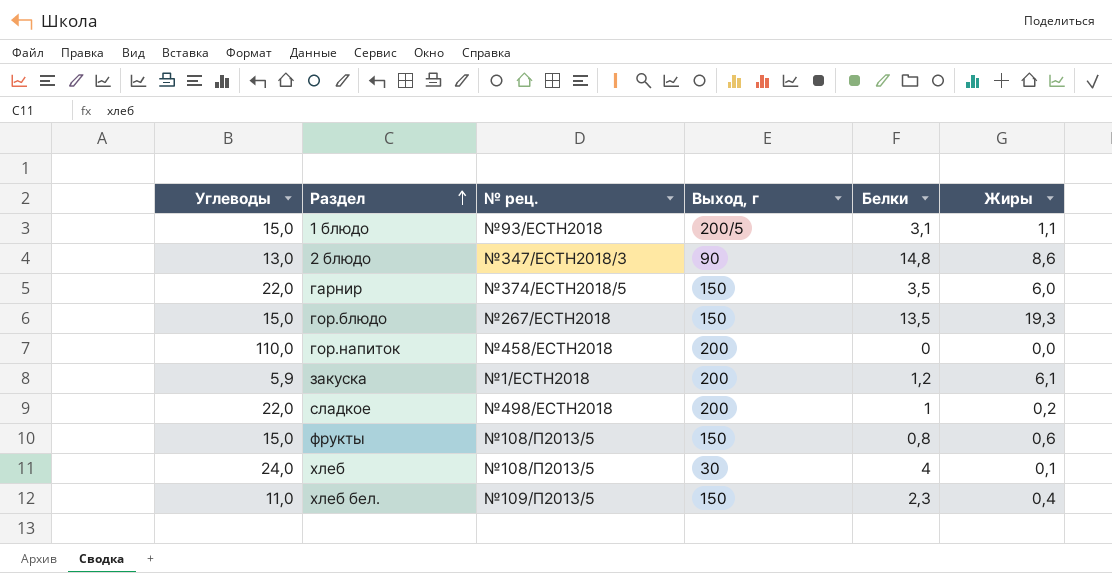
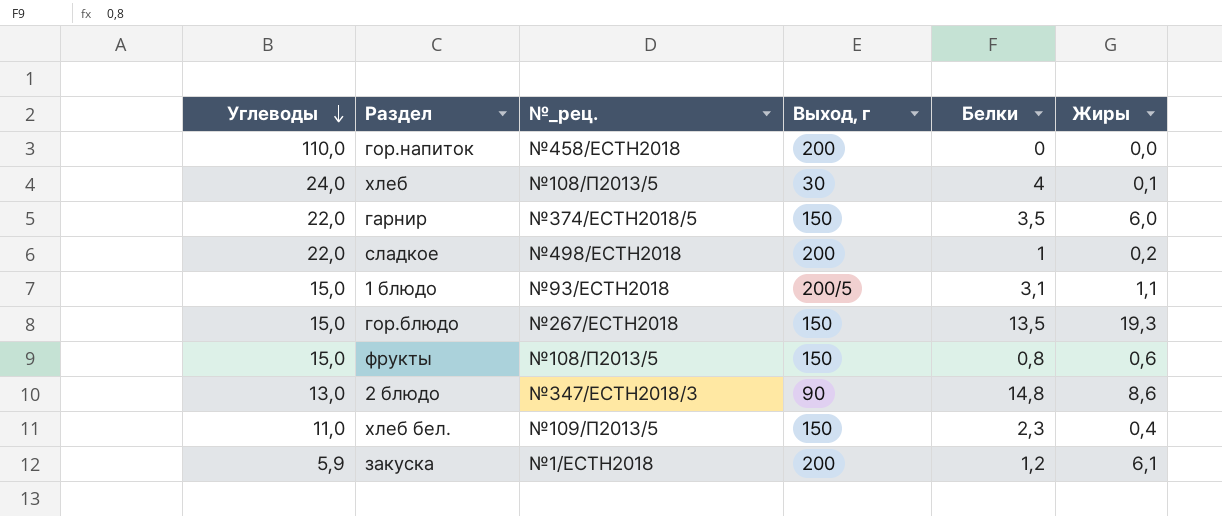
row order: Раздел ascending -> Углеводы descending
column name: № рец. -> №_рец.

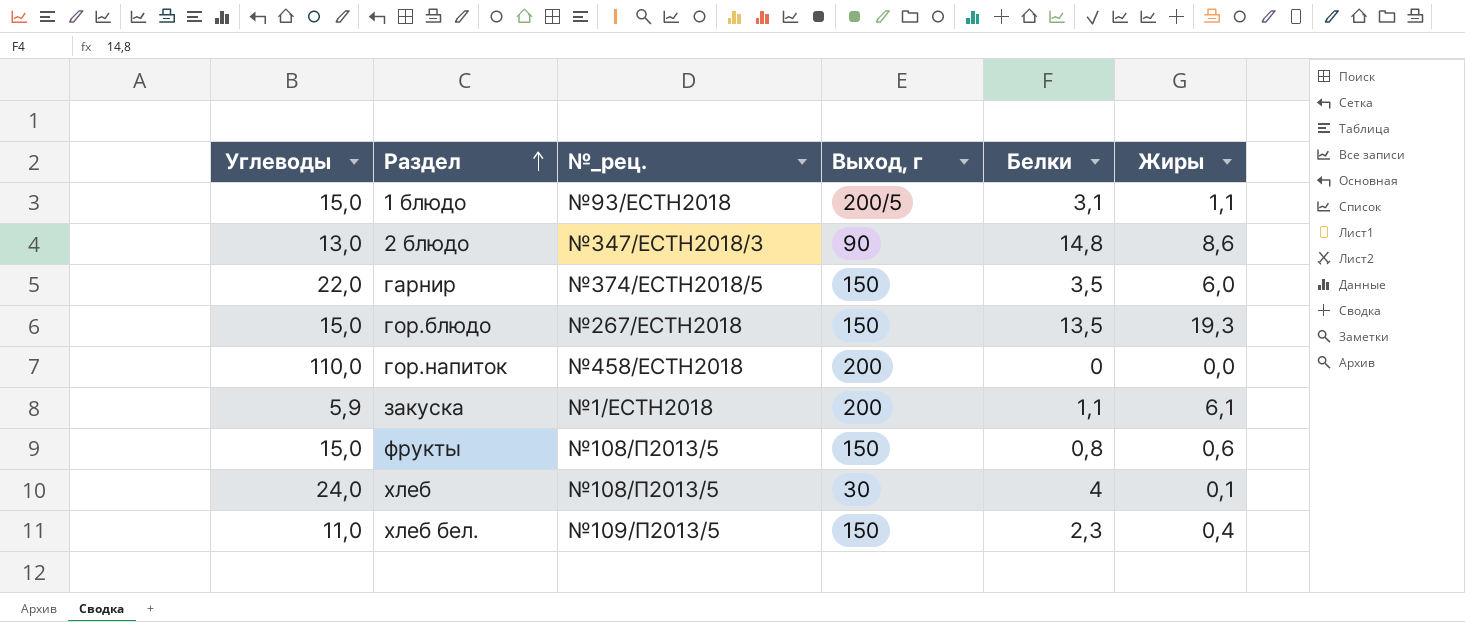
row order: Углеводы descending -> Раздел ascending
row сладкое: 22,0 | №498/ЕСТН2018 | 200 | 1 | 0,2 -> none
закуска | Белки: 1,2 -> 1,1

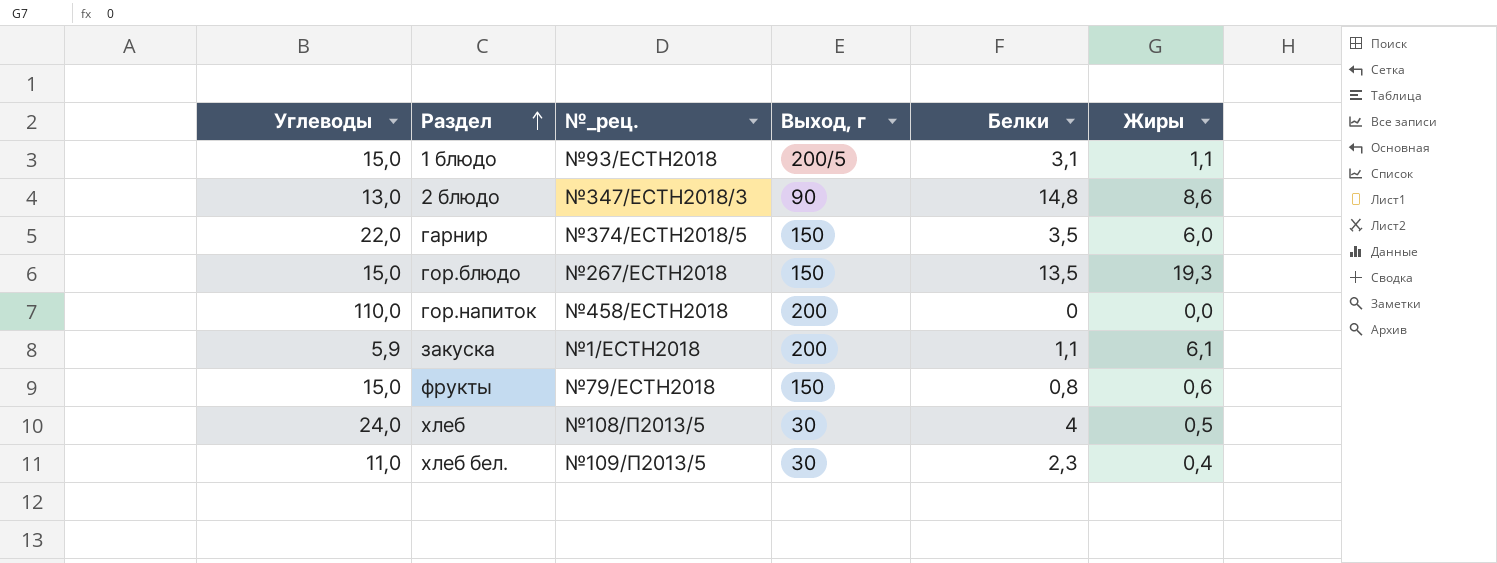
фрукты | №_рец.: №108/П2013/5 -> №79/ЕСТН2018
хлеб | Жиры: 0,1 -> 0,5
хлеб бел. | Выход, г: 150 -> 30

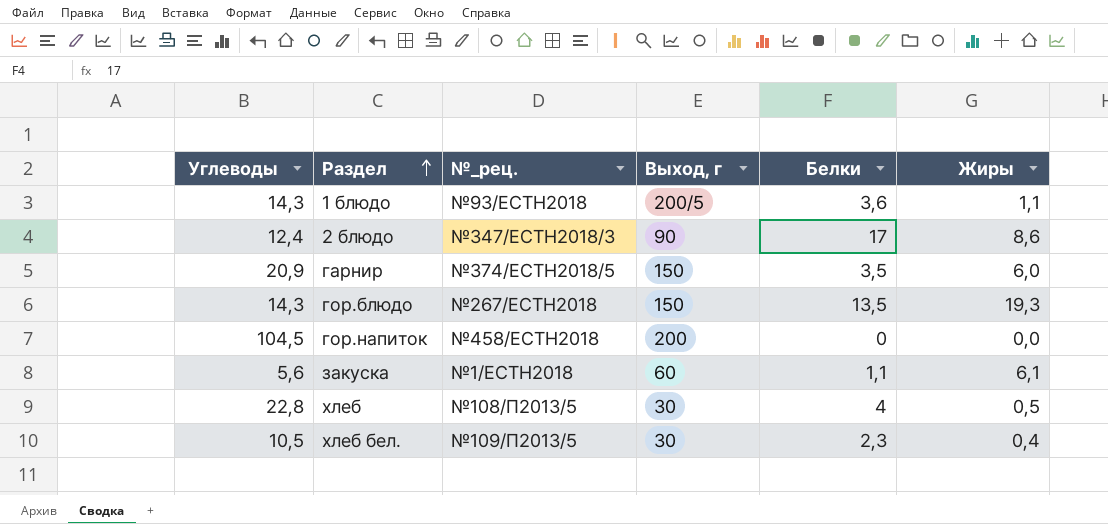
row фрукты: 15,0 | №79/ЕСТН2018 | 150 | 0,8 | 0,6 -> none
1 блюдо | Углеводы: 15,0 -> 14,3
1 блюдо | Белки: 3,1 -> 3,6
2 блюдо | Углеводы: 13,0 -> 12,4
2 блюдо | Белки: 14,8 -> 17
гарнир | Углеводы: 22,0 -> 20,9
гор.блюдо | Углеводы: 15,0 -> 14,3
гор.напиток | Углеводы: 110,0 -> 104,5
закуска | Углеводы: 5,9 -> 5,6
закуска | Выход, г: 200 -> 60
хлеб | Углеводы: 24,0 -> 22,8
хлеб бел. | Углеводы: 11,0 -> 10,5

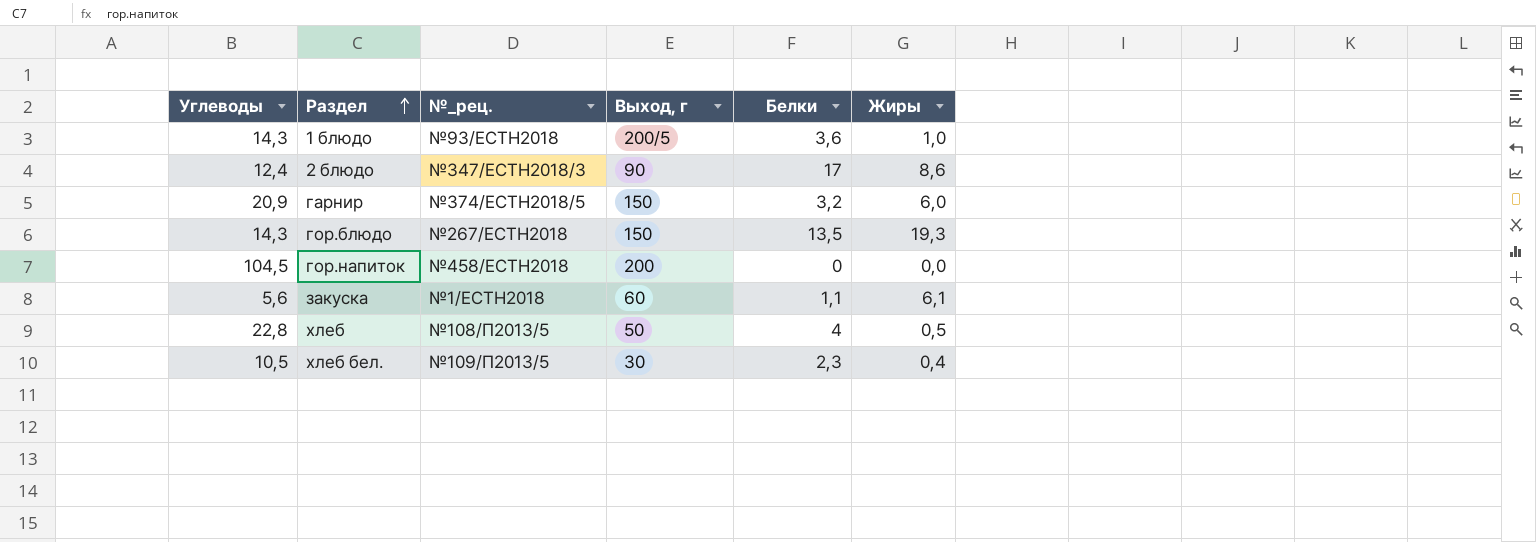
1 блюдо | Жиры: 1,1 -> 1,0
гарнир | Белки: 3,5 -> 3,2
хлеб | Выход, г: 30 -> 50

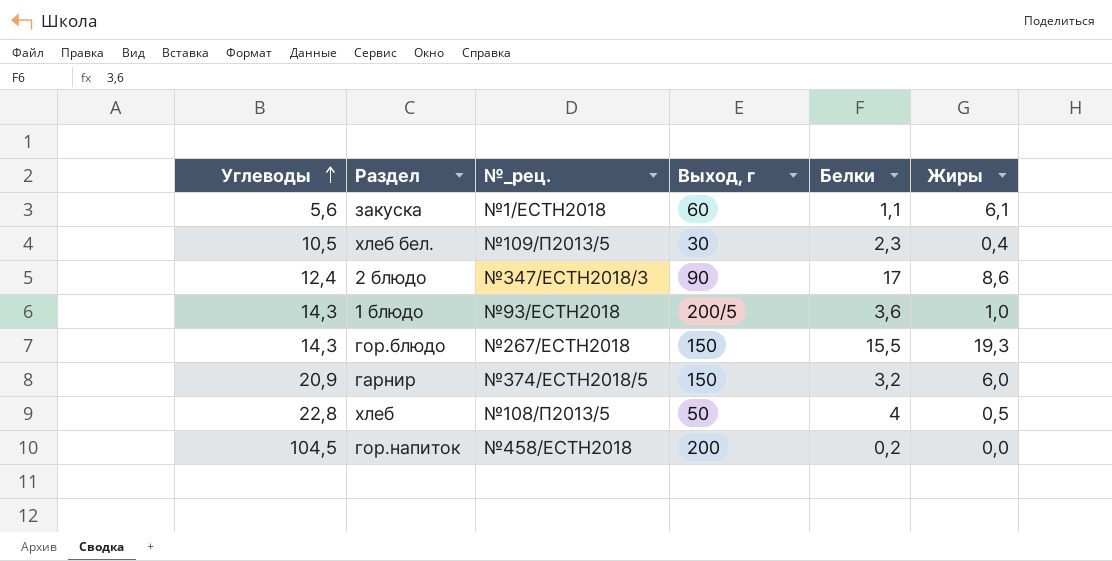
row order: Раздел ascending -> Углеводы ascending
гор.блюдо | Белки: 13,5 -> 15,5
гор.напиток | Белки: 0 -> 0,2

